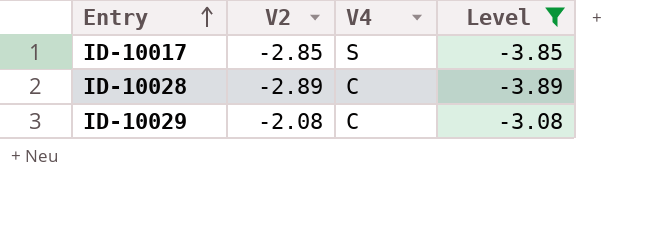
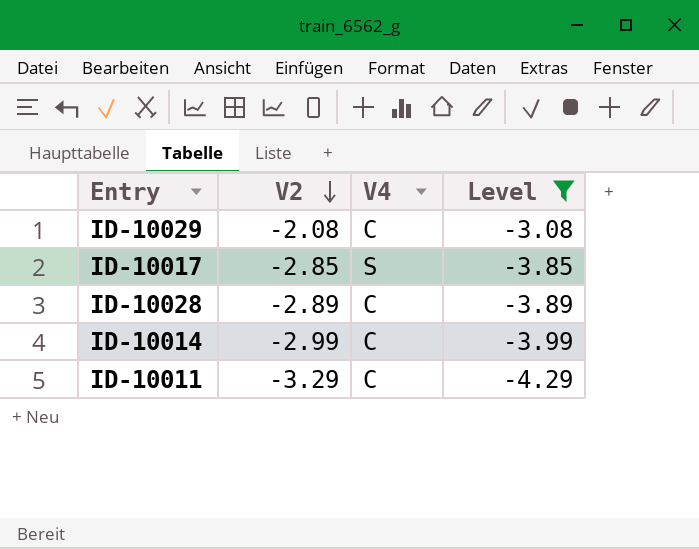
row order: Entry ascending -> V2 descending
row ID-10014: none -> -2.99 | C | -3.99
row ID-10011: none -> -3.29 | C | -4.29

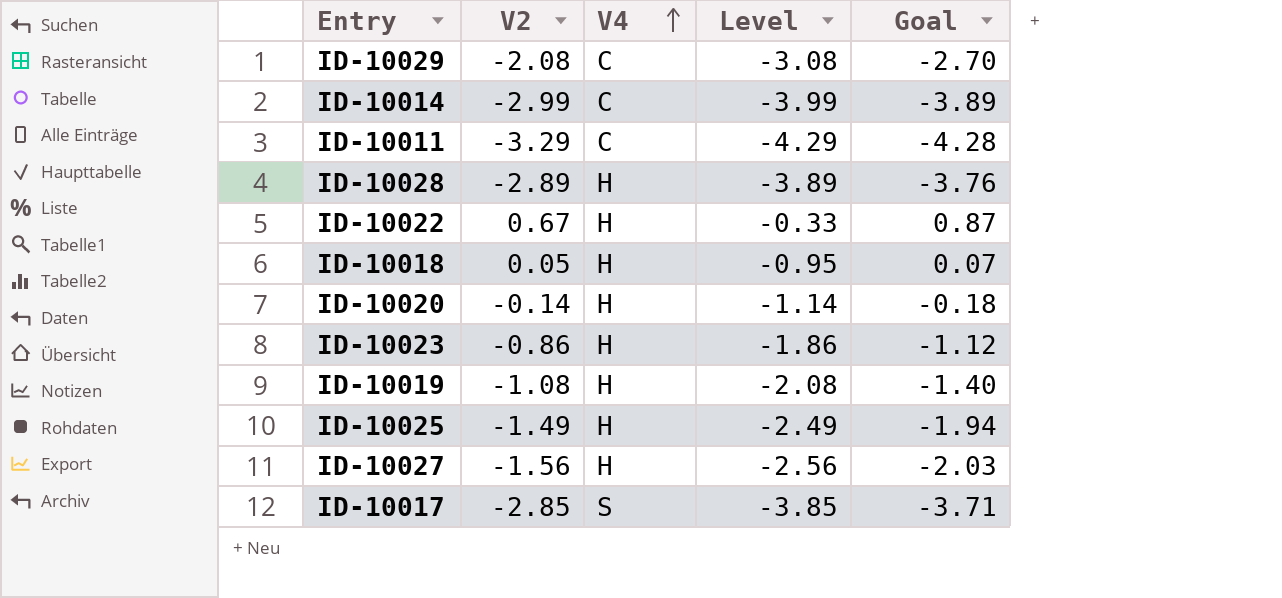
filter: Level <= -3.08 -> none
row order: V2 descending -> V4 ascending
column Goal | formula: none -> [V2] * 1.3
ID-10028 | V4: C -> H

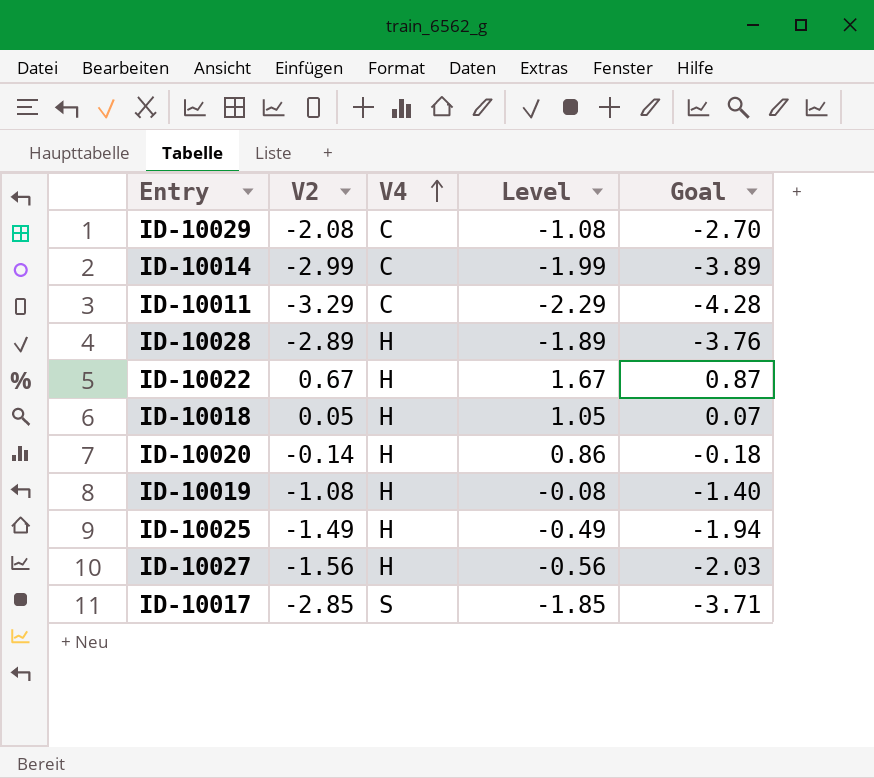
column Level | formula: [V2] - 1 -> [V2] + 1
row ID-10023: -0.86 | H | -1.86 | -1.12 -> none

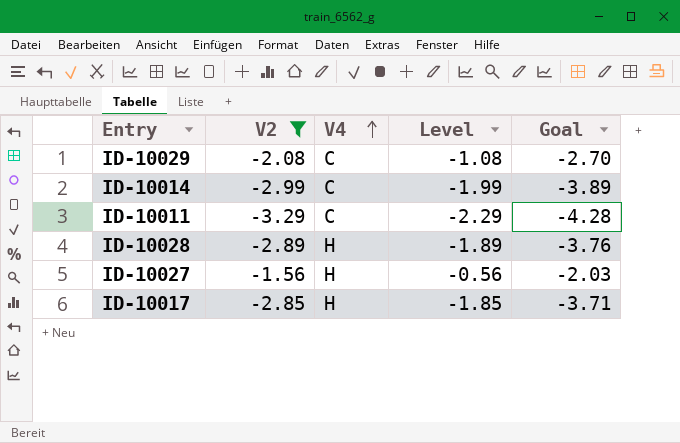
filter: none -> V2 <= -1.56
ID-10017 | V4: S -> H

